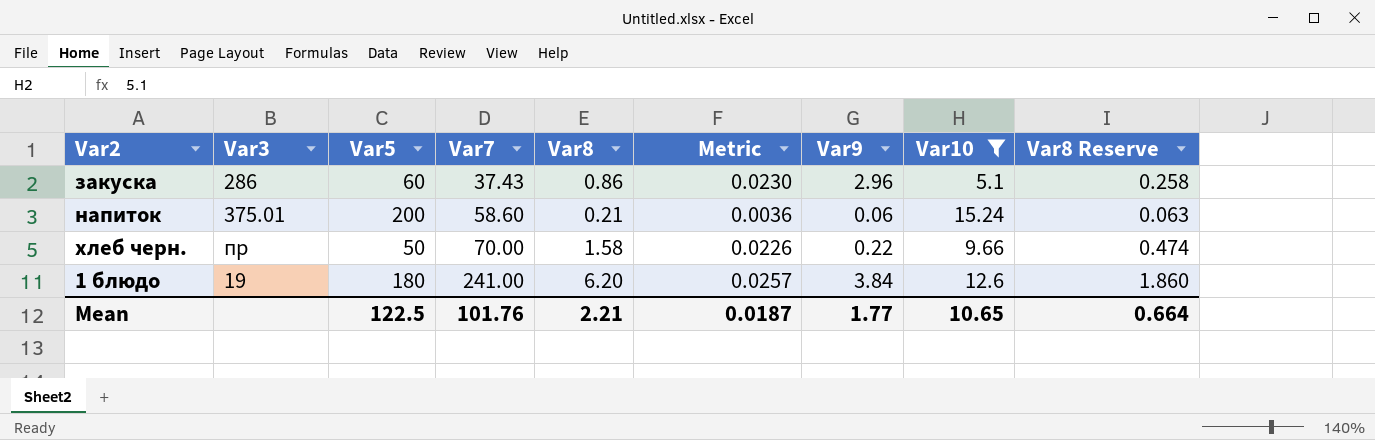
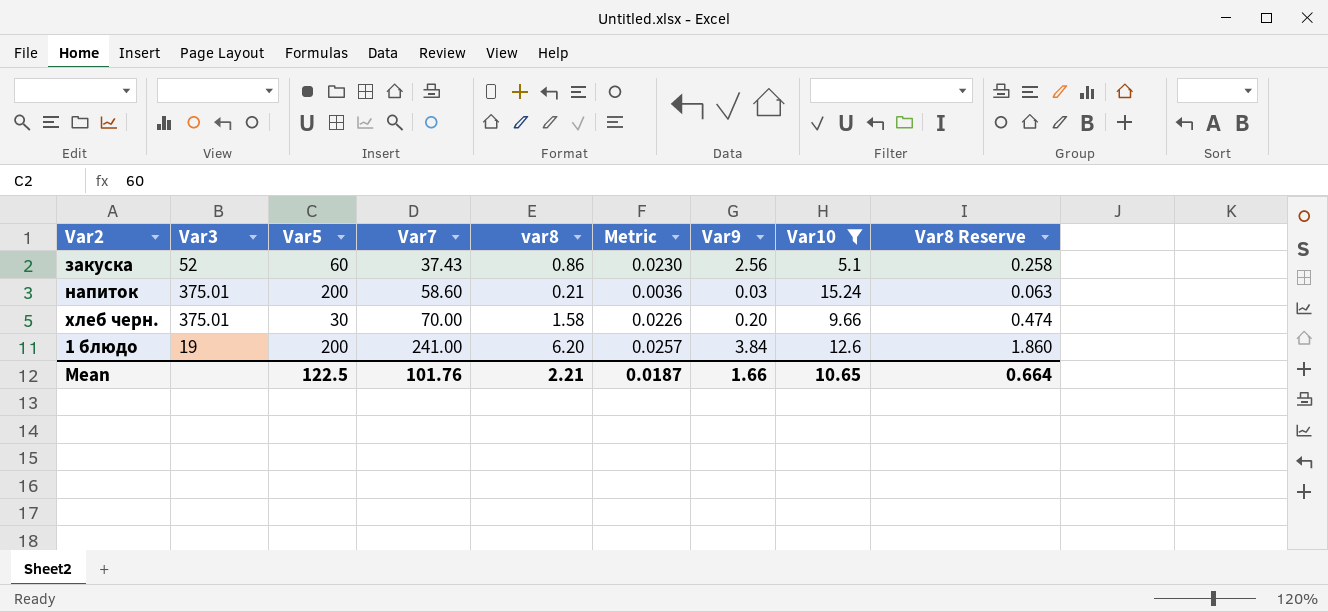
column name: Var8 -> var8
закуска | Var3: 286 -> 52
закуска | Var9: 2.96 -> 2.56
напиток | Var9: 0.06 -> 0.03
хлеб черн. | Var3: пр -> 375.01
хлеб черн. | Var5: 50 -> 30
хлеб черн. | Var9: 0.22 -> 0.20
1 блюдо | Var5: 180 -> 200
Mean | Var9: 1.77 -> 1.66

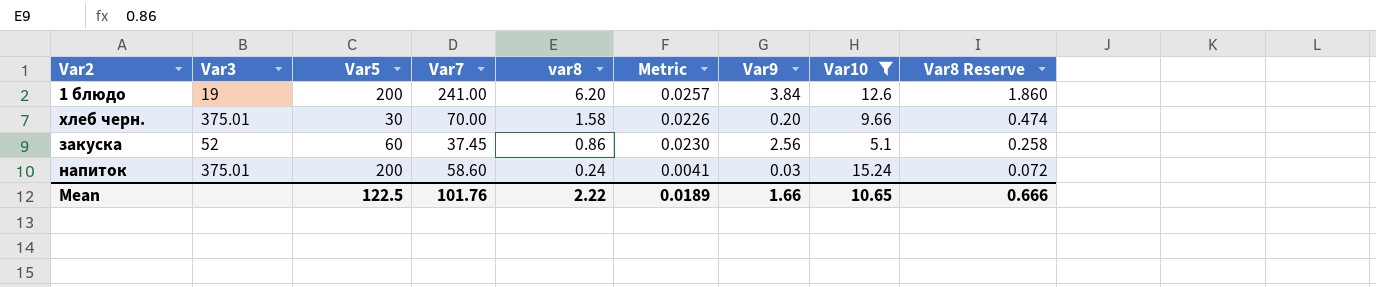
row order: Var7 ascending -> var8 descending
закуска | Var7: 37.43 -> 37.45
напиток | var8: 0.21 -> 0.24
напиток | Metric: 0.0036 -> 0.0041
напиток | Var8 Reserve: 0.063 -> 0.072
Mean | var8: 2.21 -> 2.22
Mean | Metric: 0.0187 -> 0.0189
Mean | Var8 Reserve: 0.664 -> 0.666

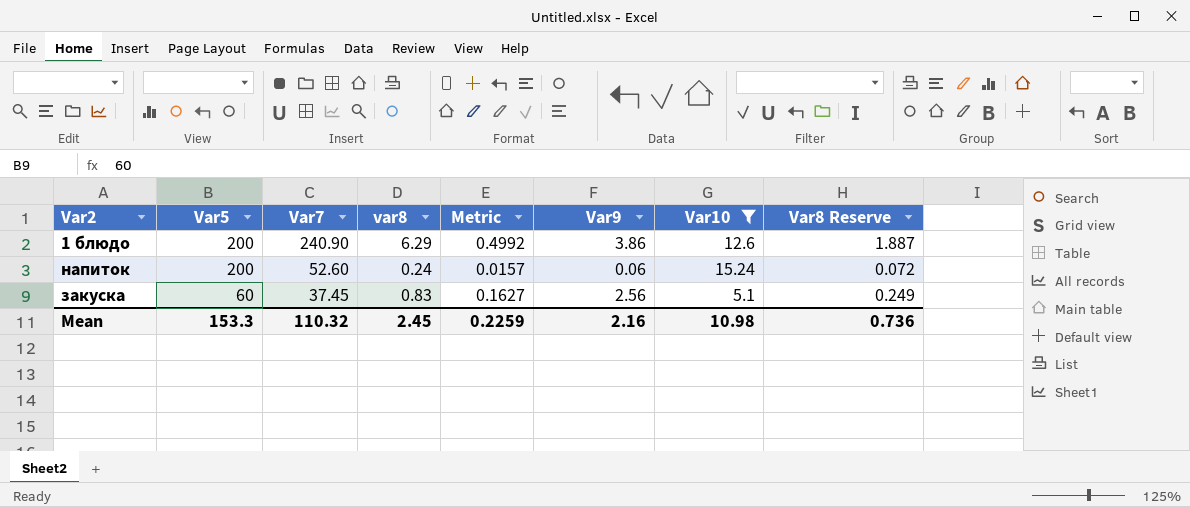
row order: var8 descending -> Var5 descending
column Var3 | position: 2 -> none
column Metric | formula: [var8] / [Var7] -> [var8] / [Var10]
row хлеб черн.: 375.01 | 30 | 70.00 | 1.58 | 0.0226 | 0.20 | 9.66 | 0.474 -> none
1 блюдо | Var7: 241.00 -> 240.90
1 блюдо | var8: 6.20 -> 6.29
1 блюдо | Var9: 3.84 -> 3.86
1 блюдо | Var8 Reserve: 1.860 -> 1.887
напиток | Var7: 58.60 -> 52.60
напиток | Var9: 0.03 -> 0.06
закуска | var8: 0.86 -> 0.83
закуска | Var8 Reserve: 0.258 -> 0.249
Mean | Var5: 122.5 -> 153.3
Mean | Var7: 101.76 -> 110.32
Mean | var8: 2.22 -> 2.45
Mean | Metric: 0.0189 -> 0.2259
Mean | Var9: 1.66 -> 2.16
Mean | Var10: 10.65 -> 10.98
Mean | Var8 Reserve: 0.666 -> 0.736

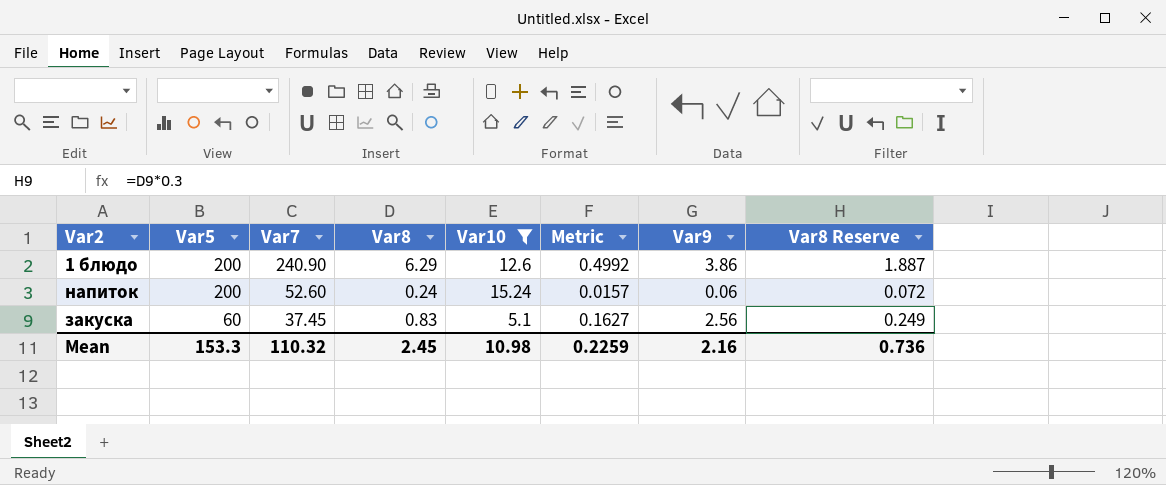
column name: var8 -> Var8
column Var10 | position: 7 -> 5

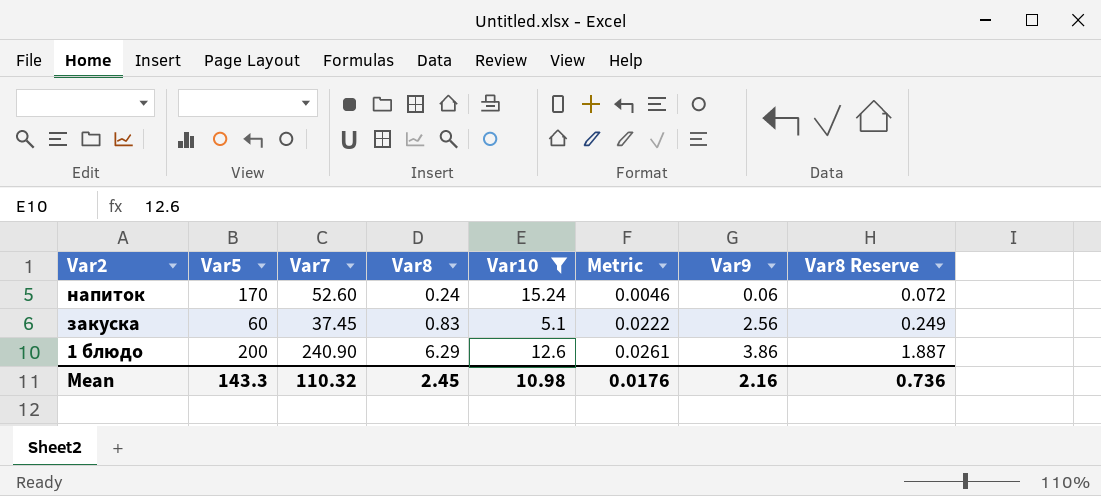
row order: Var5 descending -> Var2 descending
column Metric | formula: [Var8] / [Var10] -> [Var8] / [Var7]
напиток | Var5: 200 -> 170
Mean | Var5: 153.3 -> 143.3
Mean | Metric: 0.2259 -> 0.0176

